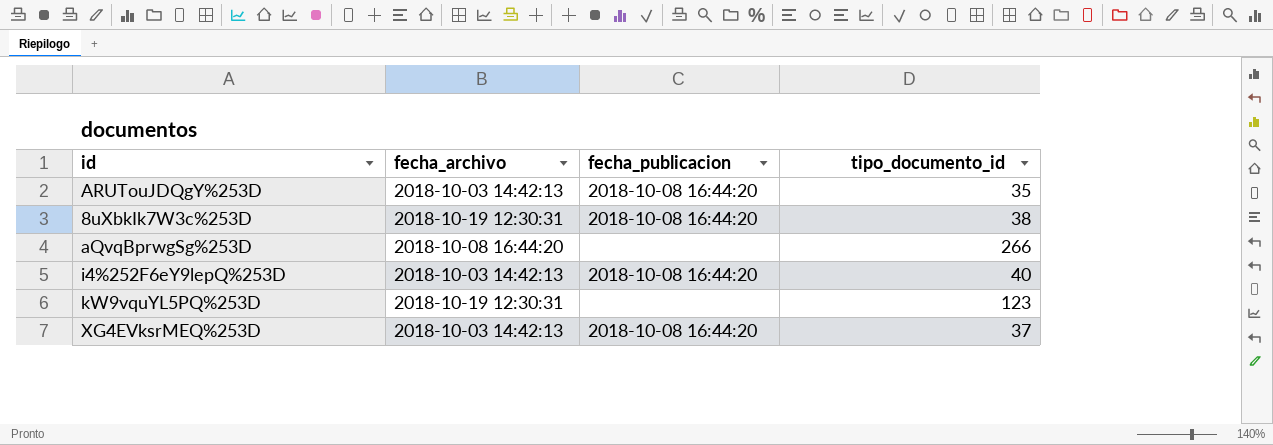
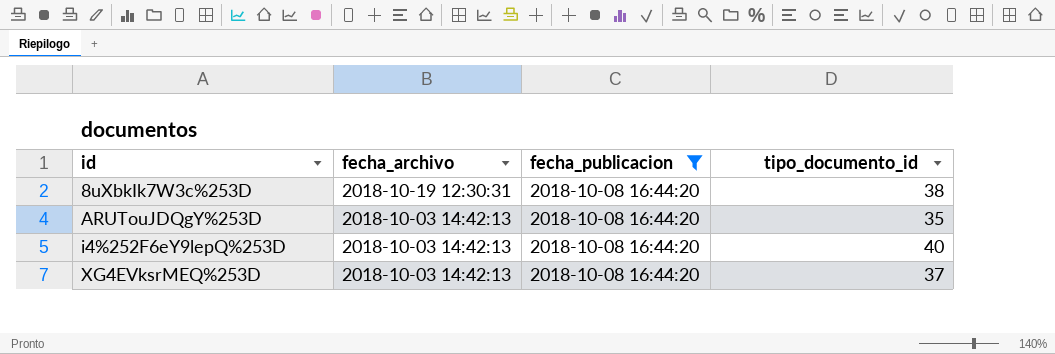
filter: none -> fecha_publicacion = 2018-10-08 16:44:20
row order: none -> id ascending

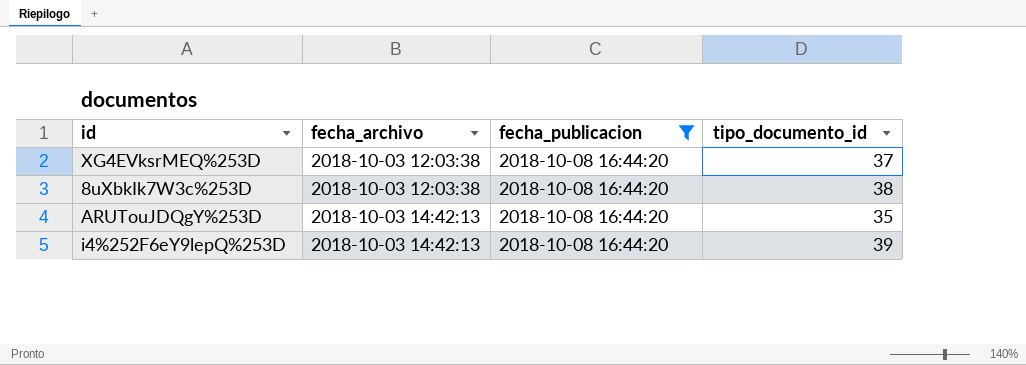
row order: id ascending -> fecha_archivo ascending
XG4EVksrMEQ%253D | fecha_archivo: 2018-10-03 14:42:13 -> 2018-10-03 12:03:38
8uXbkIk7W3c%253D | fecha_archivo: 2018-10-19 12:30:31 -> 2018-10-03 12:03:38
i4%252F6eY9lepQ%253D | tipo_documento_id: 40 -> 39

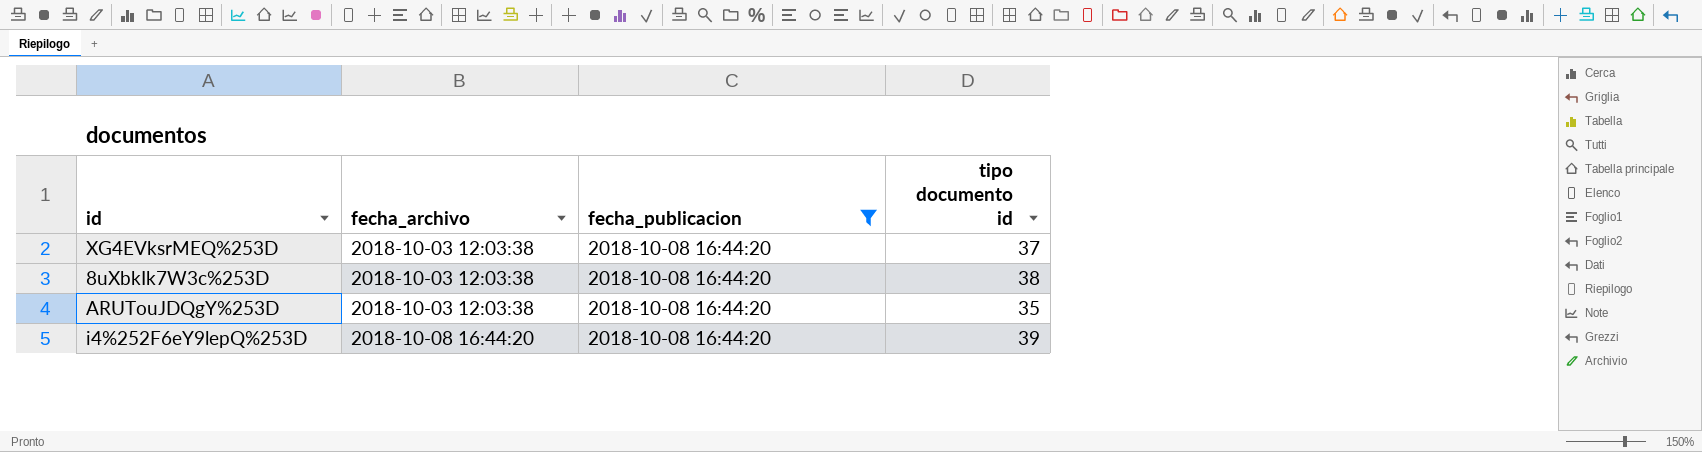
column name: tipo_documento_id -> tipo documento id
ARUTouJDQgY%253D | fecha_archivo: 2018-10-03 14:42:13 -> 2018-10-03 12:03:38
i4%252F6eY9lepQ%253D | fecha_archivo: 2018-10-03 14:42:13 -> 2018-10-08 16:44:20

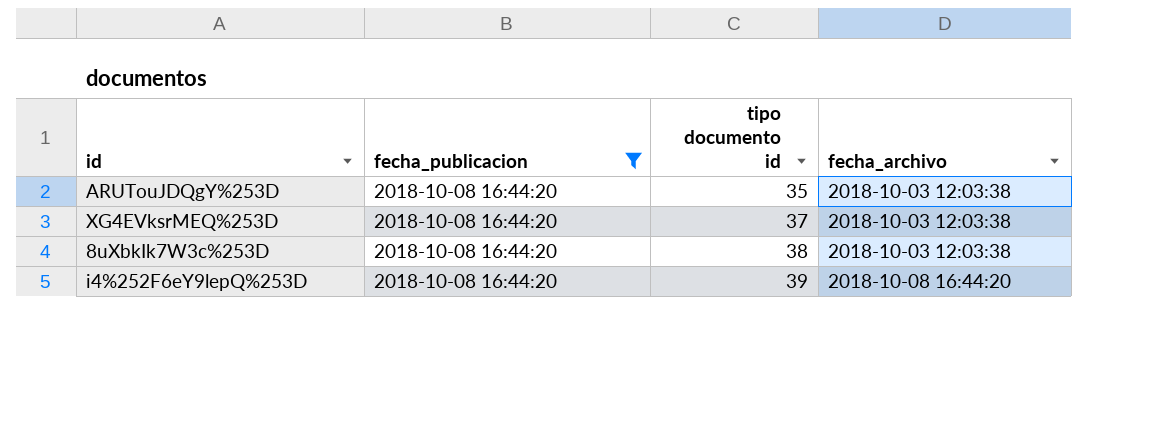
row order: fecha_archivo ascending -> tipo documento id ascending
column fecha_archivo | position: 2 -> 4

